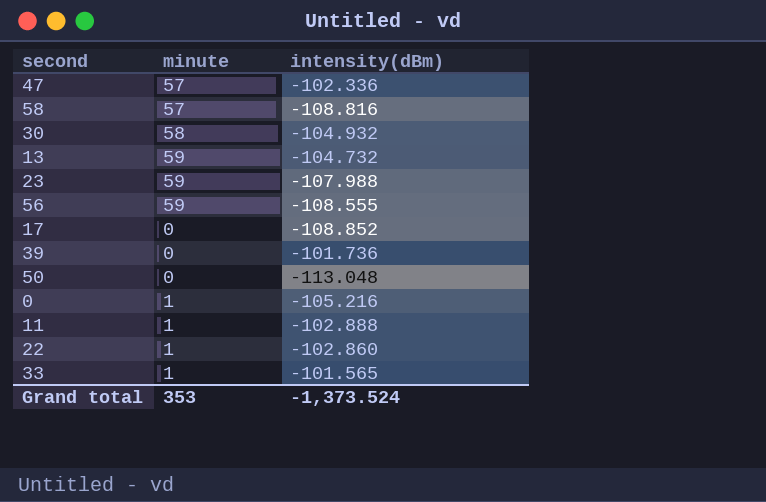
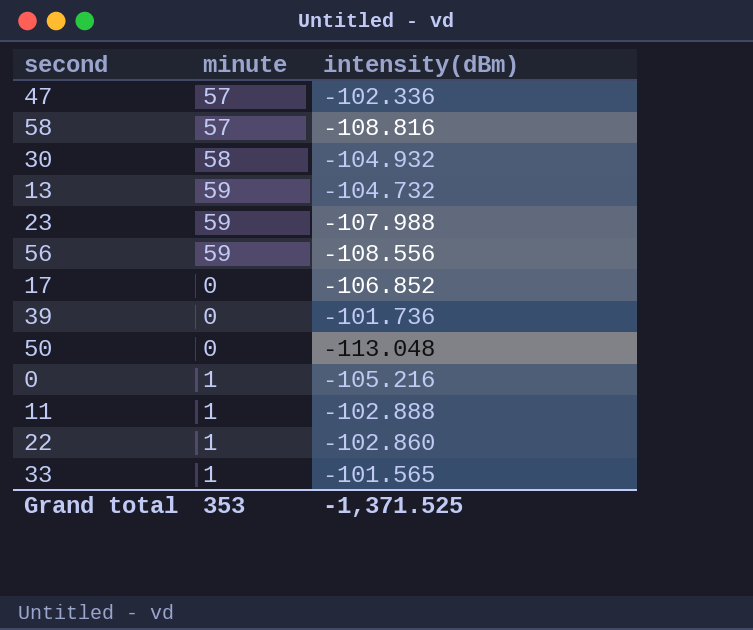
56 | intensity(dBm): -108.555 -> -108.556
17 | intensity(dBm): -108.852 -> -106.852
Grand total | intensity(dBm): -1,373.524 -> -1,371.525

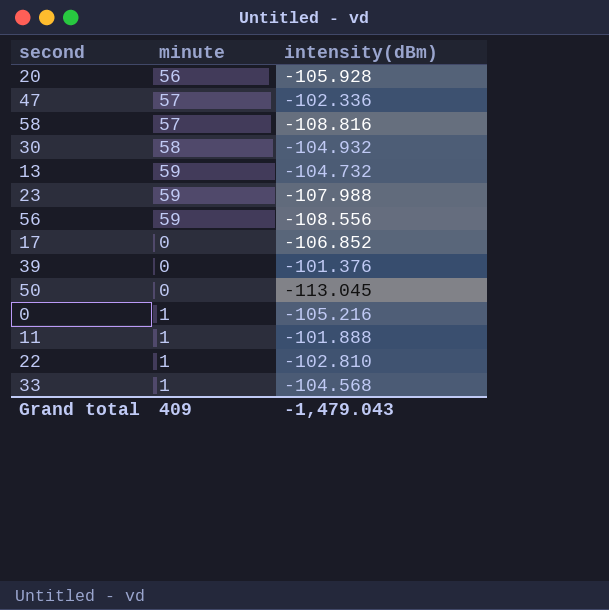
row 20: none -> 56 | -105.928
39 | intensity(dBm): -101.736 -> -101.376
50 | intensity(dBm): -113.048 -> -113.045
11 | intensity(dBm): -102.888 -> -101.888
22 | intensity(dBm): -102.860 -> -102.810
33 | intensity(dBm): -101.565 -> -104.568
Grand total | minute: 353 -> 409
Grand total | intensity(dBm): -1,371.525 -> -1,479.043

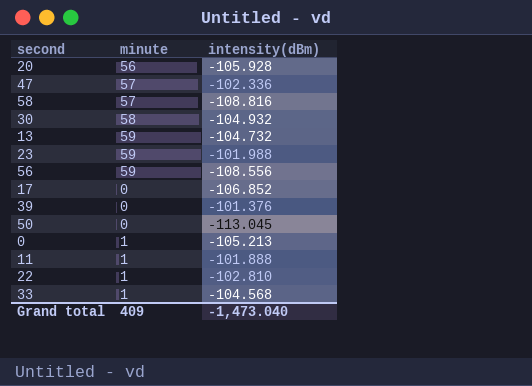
23 | intensity(dBm): -107.988 -> -101.988
0 | intensity(dBm): -105.216 -> -105.213
Grand total | intensity(dBm): -1,479.043 -> -1,473.040

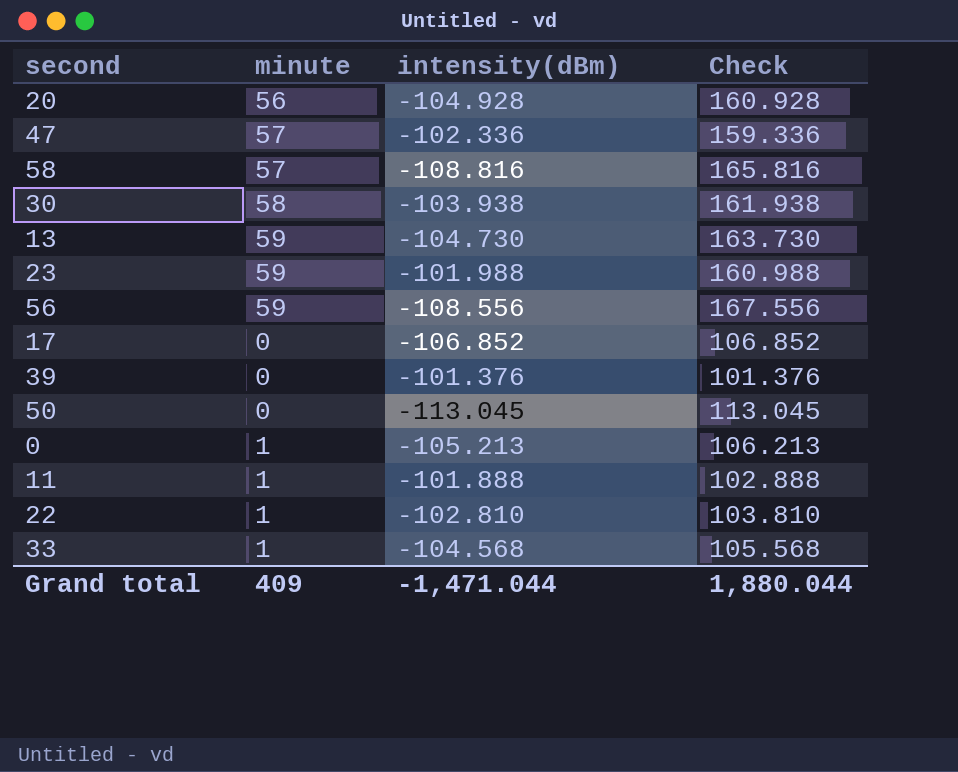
column Check | formula: none -> [minute] - [intensity(dBm)]
20 | intensity(dBm): -105.928 -> -104.928
30 | intensity(dBm): -104.932 -> -103.938
13 | intensity(dBm): -104.732 -> -104.730
Grand total | intensity(dBm): -1,473.040 -> -1,471.044

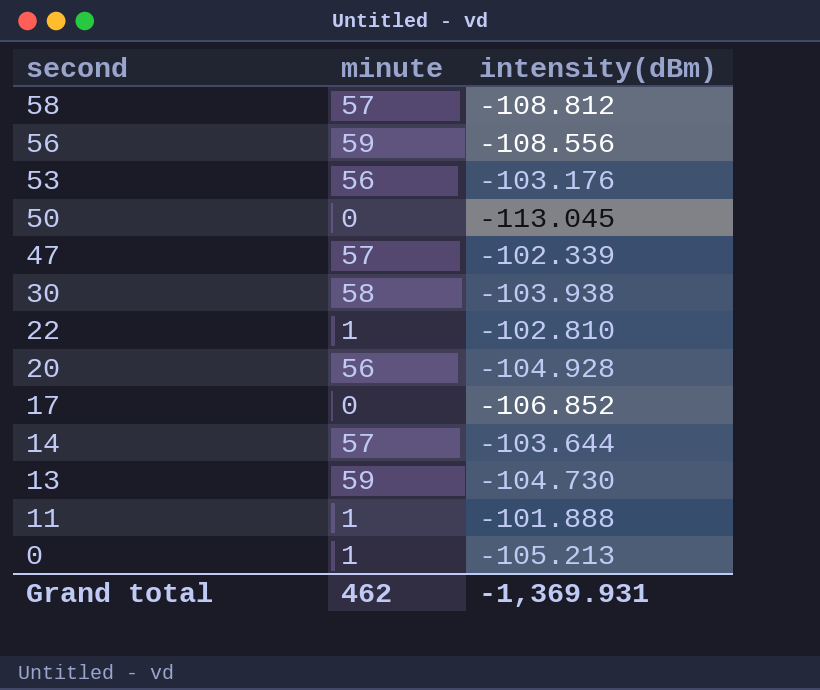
row order: none -> second descending
column Check | formula: [minute] - [intensity(dBm)] -> none
row 23: 59 | -101.988 | 160.988 -> none
row 39: 0 | -101.376 | 101.376 -> none
row 33: 1 | -104.568 | 105.568 -> none
58 | intensity(dBm): -108.816 -> -108.812
row 53: none -> 56 | -103.176
47 | intensity(dBm): -102.336 -> -102.339
row 14: none -> 57 | -103.644
Grand total | minute: 409 -> 462
Grand total | intensity(dBm): -1,471.044 -> -1,369.931

